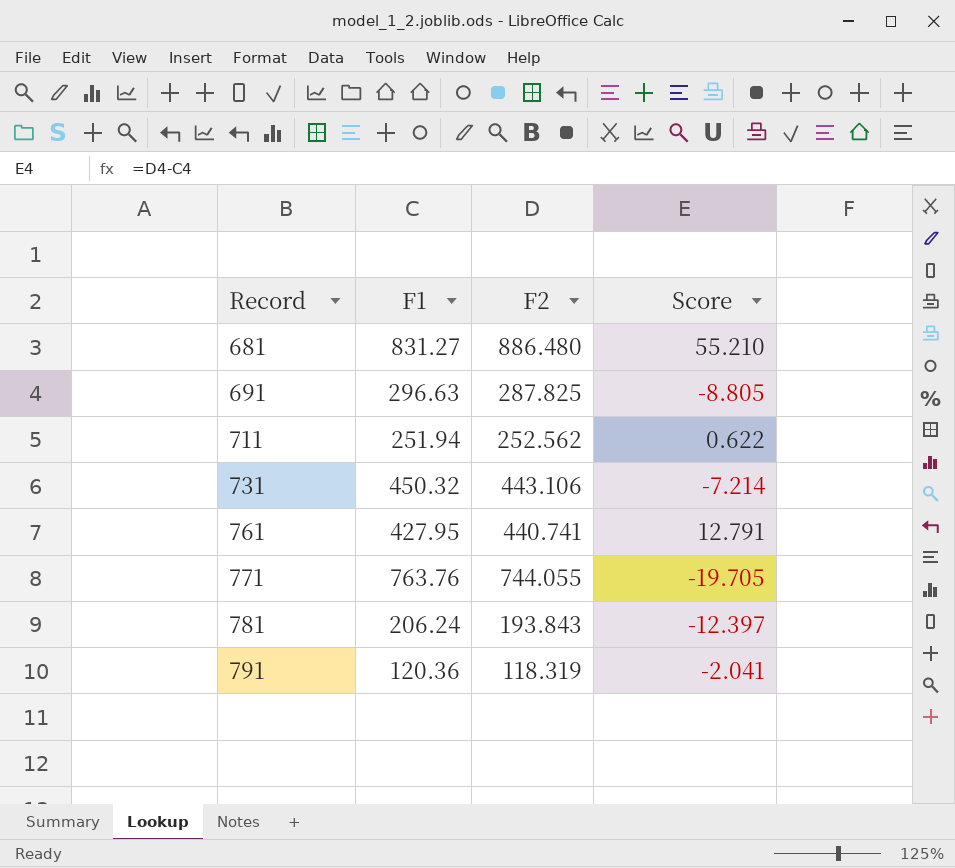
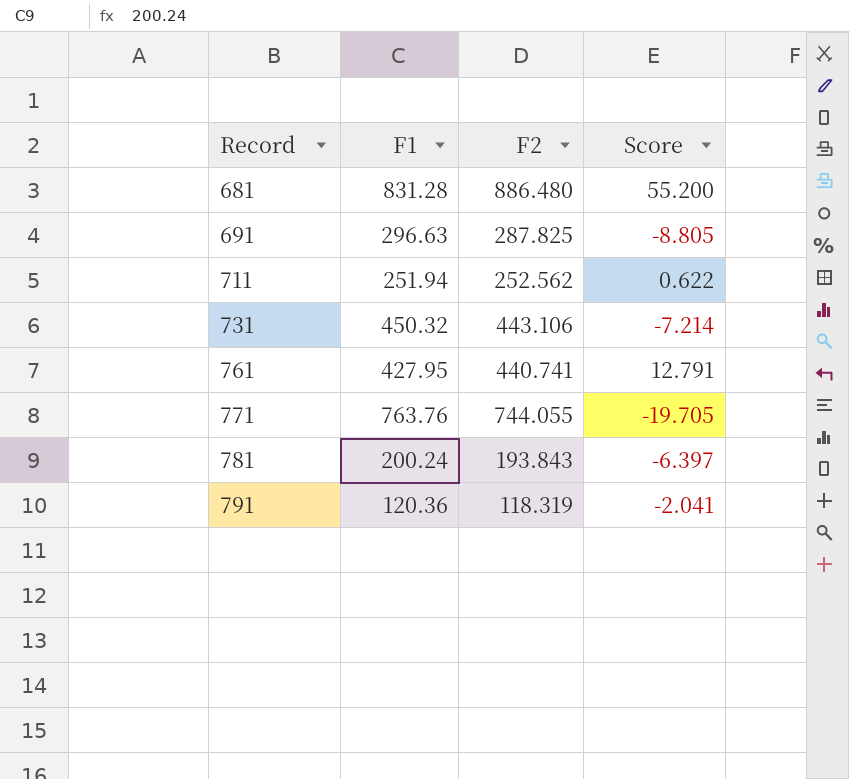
681 | F1: 831.27 -> 831.28
681 | Score: 55.210 -> 55.200
781 | F1: 206.24 -> 200.24
781 | Score: -12.397 -> -6.397

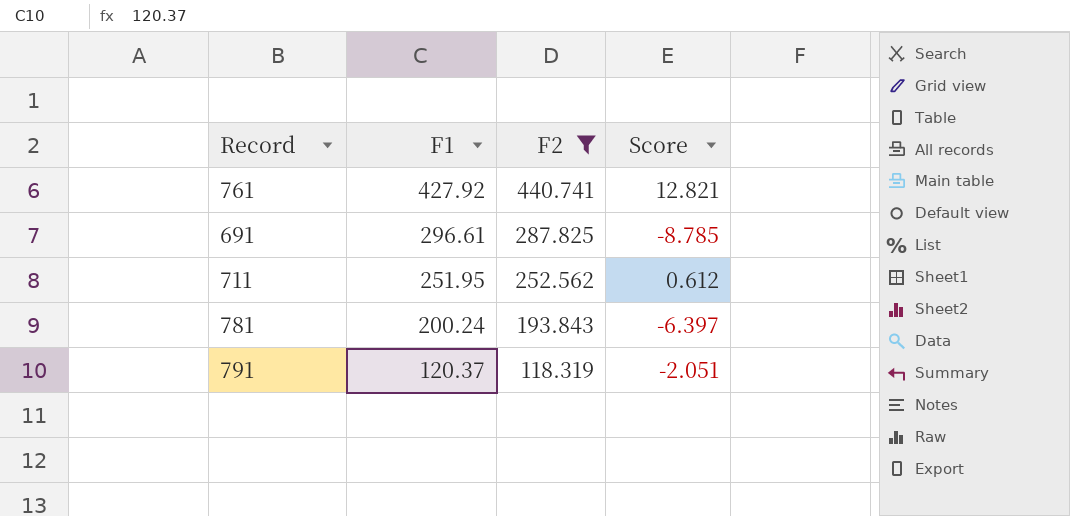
filter: none -> F2 <= 440.741
row order: Record ascending -> F1 descending
761 | F1: 427.95 -> 427.92
761 | Score: 12.791 -> 12.821
691 | F1: 296.63 -> 296.61
691 | Score: -8.805 -> -8.785
711 | F1: 251.94 -> 251.95
711 | Score: 0.622 -> 0.612
791 | F1: 120.36 -> 120.37
791 | Score: -2.041 -> -2.051

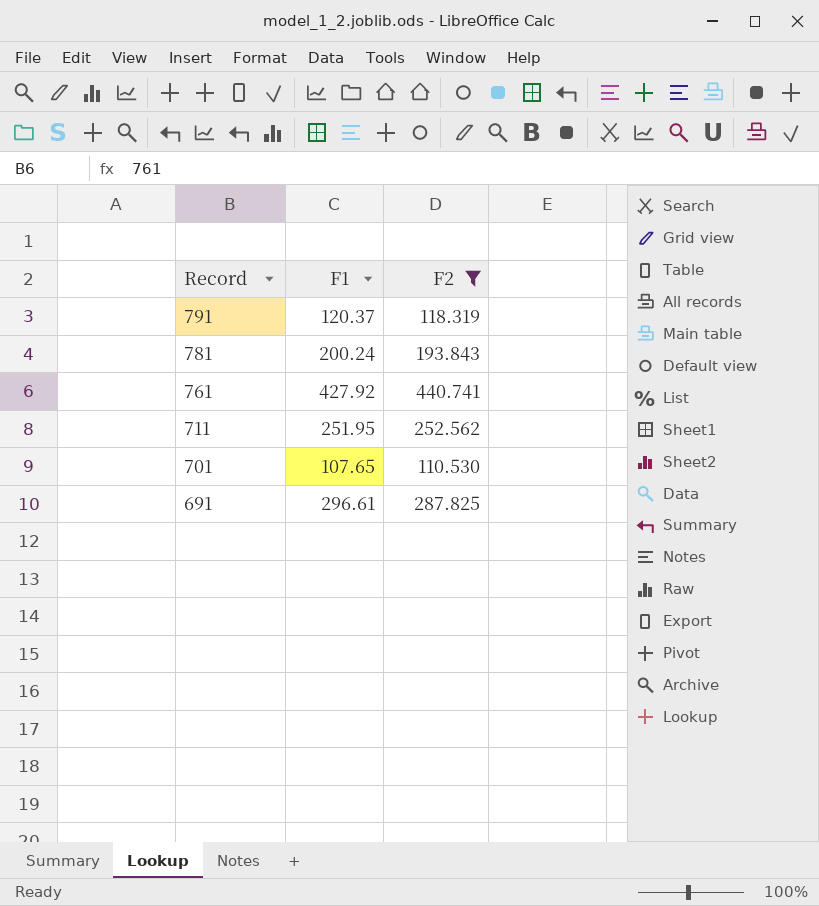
row order: F1 descending -> Record descending
column Score | formula: [F2] - [F1] -> none
row 701: none -> 107.65 | 110.530

